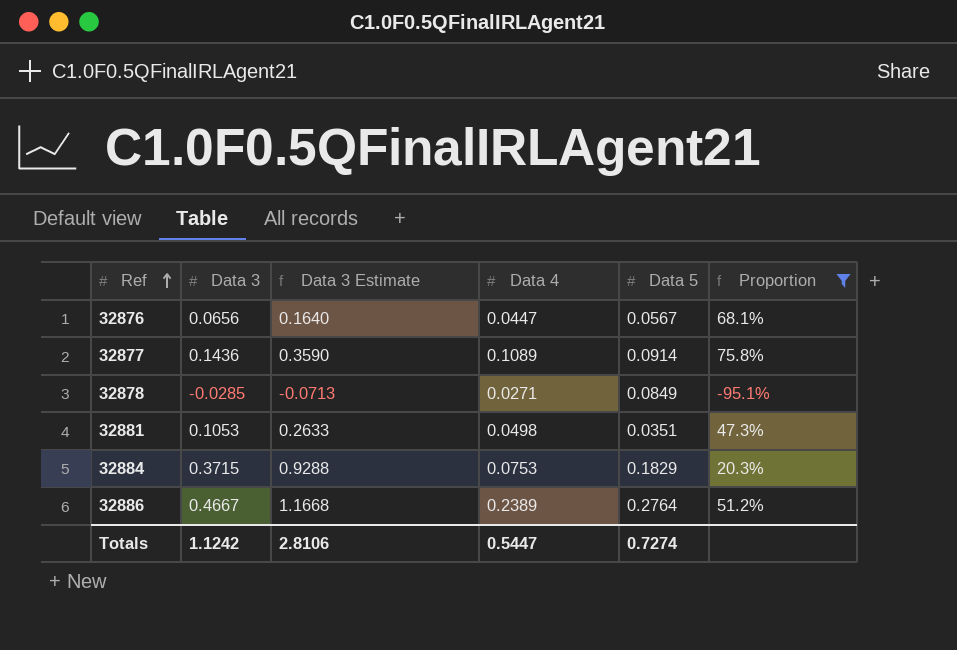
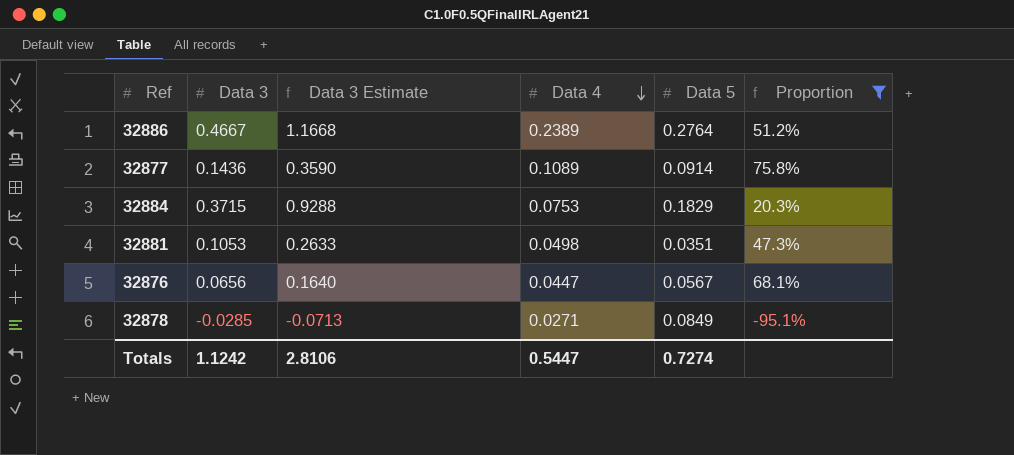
row order: Ref ascending -> Data 4 descending

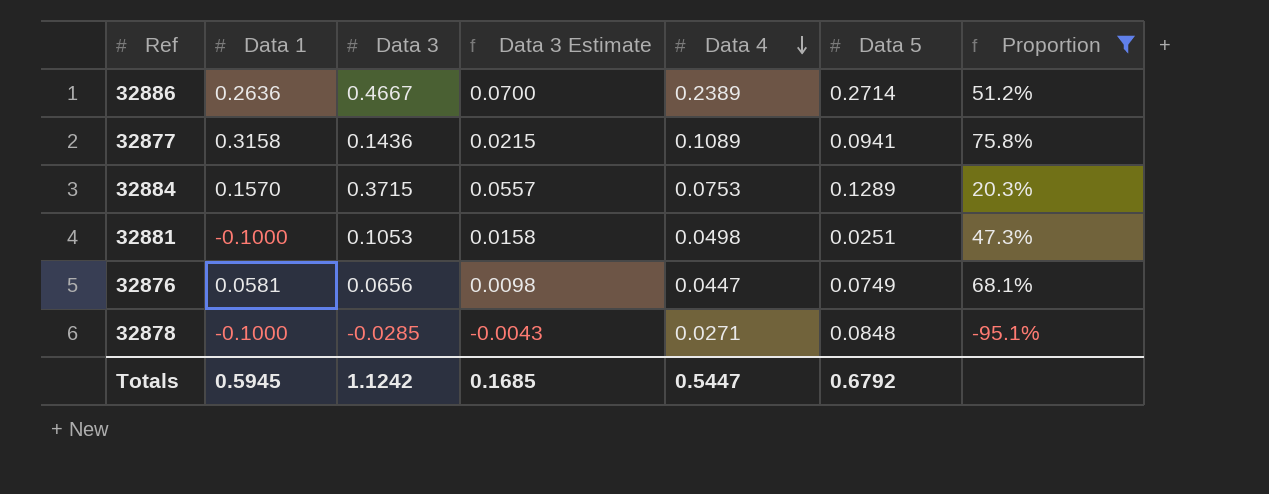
column Data 1 | position: none -> 2
column Data 3 Estimate | formula: [Data 3] * 2.5 -> [Data 3] * 0.15
32886 | Data 5: 0.2764 -> 0.2714
32877 | Data 5: 0.0914 -> 0.0941
32884 | Data 5: 0.1829 -> 0.1289
32881 | Data 5: 0.0351 -> 0.0251
32876 | Data 5: 0.0567 -> 0.0749
32878 | Data 5: 0.0849 -> 0.0848
Totals | Data 3 Estimate: 2.8106 -> 0.1685
Totals | Data 5: 0.7274 -> 0.6792

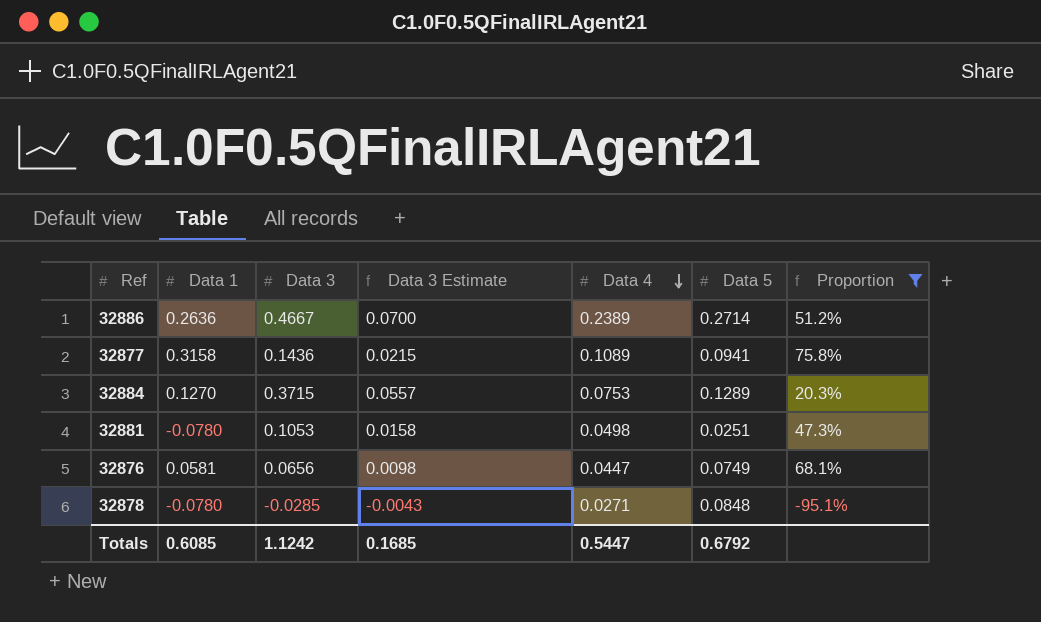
32884 | Data 1: 0.1570 -> 0.1270
32881 | Data 1: -0.1000 -> -0.0780
32878 | Data 1: -0.1000 -> -0.0780
Totals | Data 1: 0.5945 -> 0.6085

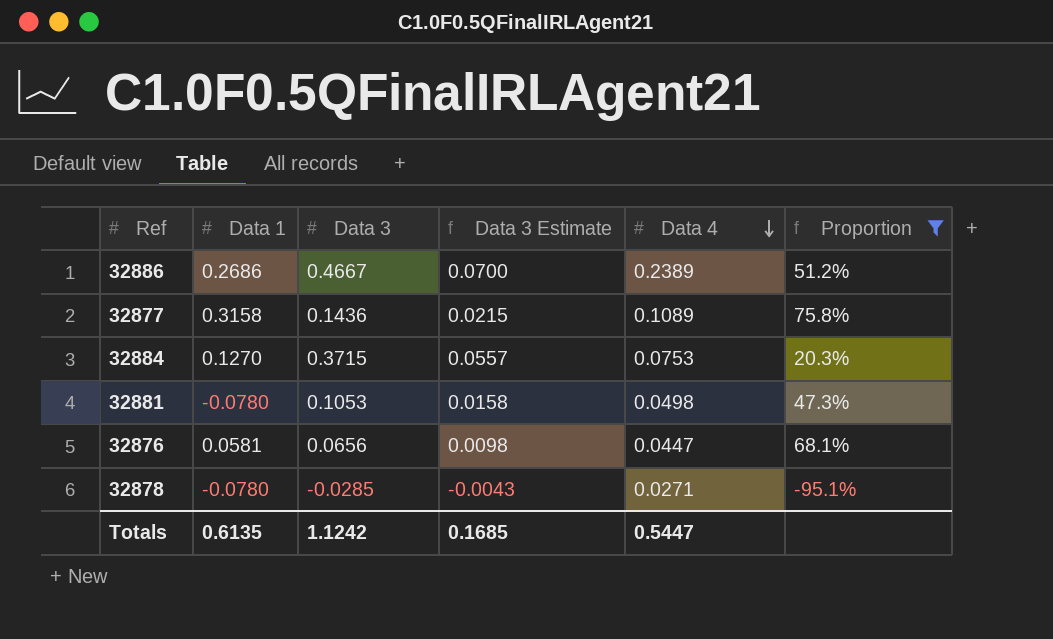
column Data 5 | position: 6 -> none
32886 | Data 1: 0.2636 -> 0.2686
Totals | Data 1: 0.6085 -> 0.6135

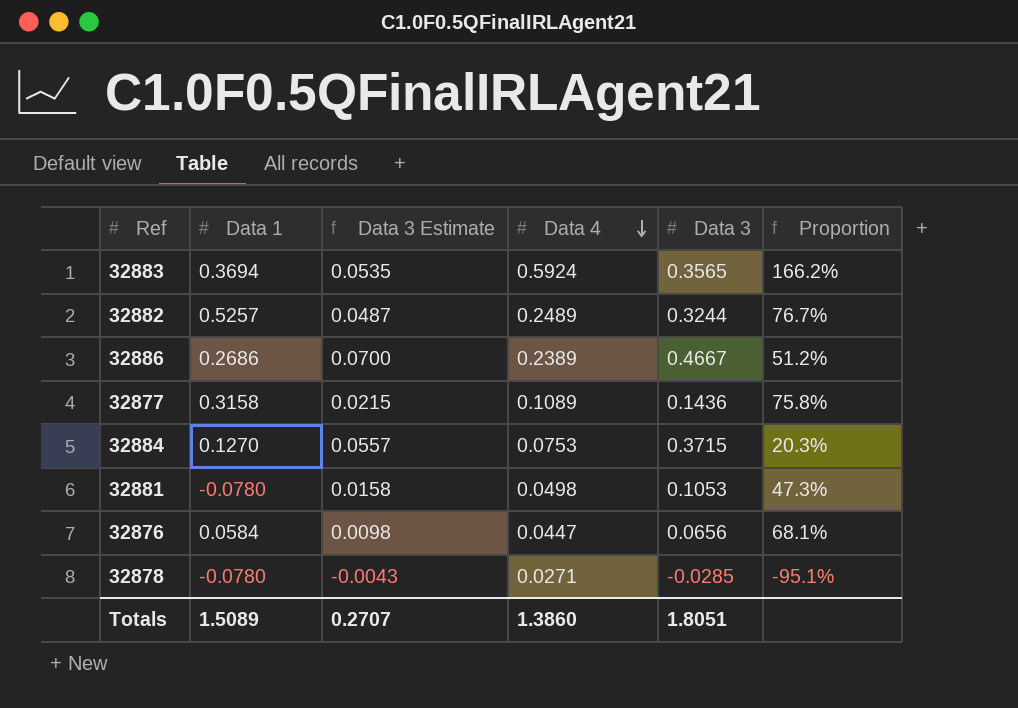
filter: Proportion <= 75.8% -> none
column Data 3 | position: 3 -> 5
32876 | Data 1: 0.0581 -> 0.0584
Totals | Data 1: 0.6135 -> 1.5089
Totals | Data 3 Estimate: 0.1685 -> 0.2707
Totals | Data 4: 0.5447 -> 1.3860
Totals | Data 3: 1.1242 -> 1.8051

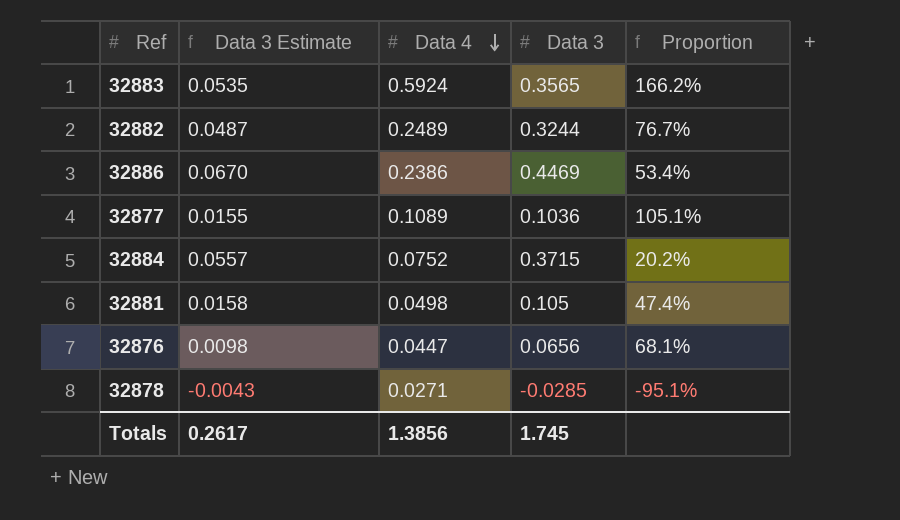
column Data 1 | position: 2 -> none
32886 | Data 3 Estimate: 0.0700 -> 0.0670
32886 | Data 4: 0.2389 -> 0.2386
32886 | Data 3: 0.4667 -> 0.4469
32886 | Proportion: 51.2% -> 53.4%
32877 | Data 3 Estimate: 0.0215 -> 0.0155
32877 | Data 3: 0.1436 -> 0.1036
32877 | Proportion: 75.8% -> 105.1%
32884 | Data 4: 0.0753 -> 0.0752
32884 | Proportion: 20.3% -> 20.2%
32881 | Data 3: 0.1053 -> 0.105
32881 | Proportion: 47.3% -> 47.4%
Totals | Data 3 Estimate: 0.2707 -> 0.2617
Totals | Data 4: 1.3860 -> 1.3856
Totals | Data 3: 1.8051 -> 1.745

